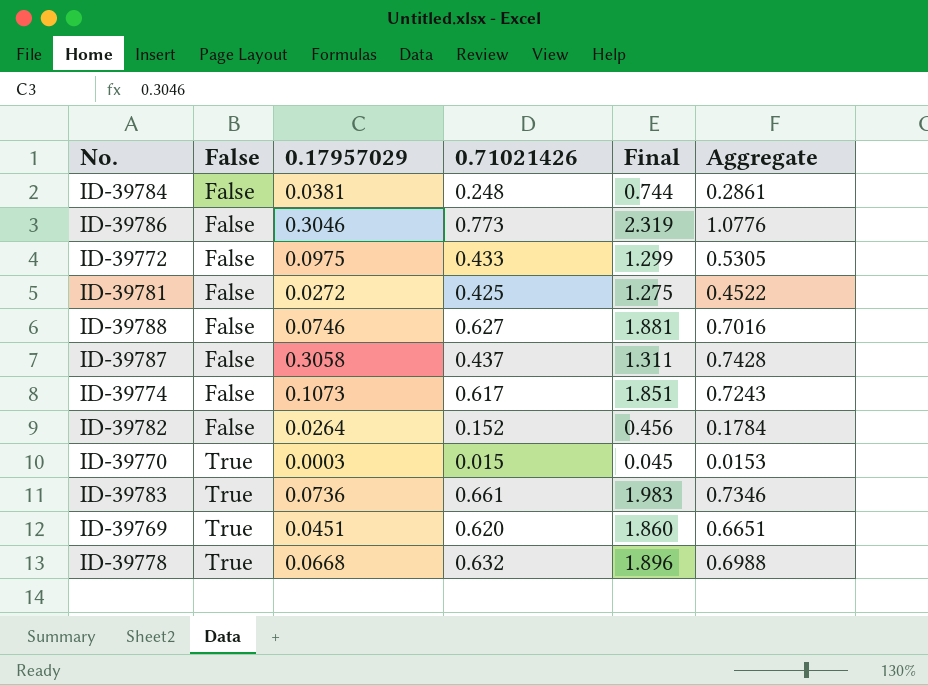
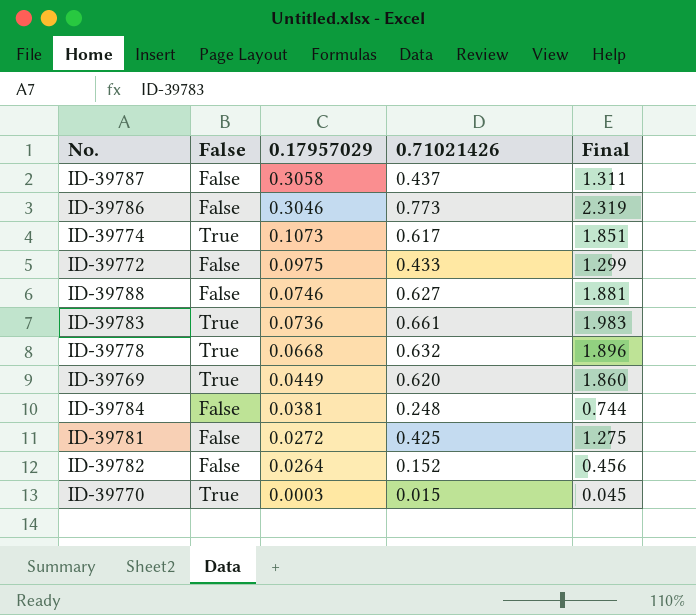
row order: False ascending -> 0.17957029 descending
column Aggregate | formula: [0.17957029] + [0.71021426] -> none
ID-39774 | False: False -> True
ID-39769 | 0.17957029: 0.0451 -> 0.0449

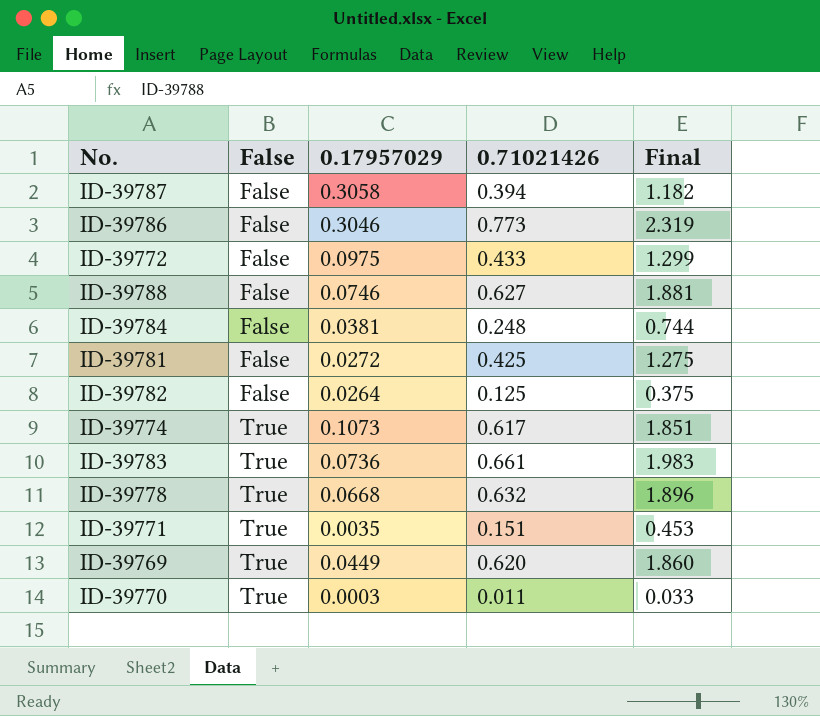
row order: 0.17957029 descending -> False ascending
ID-39787 | 0.71021426: 0.437 -> 0.394
ID-39787 | Final: 1.311 -> 1.182
ID-39782 | 0.71021426: 0.152 -> 0.125
ID-39782 | Final: 0.456 -> 0.375
row ID-39771: none -> True | 0.0035 | 0.151 | 0.453
ID-39770 | 0.71021426: 0.015 -> 0.011
ID-39770 | Final: 0.045 -> 0.033

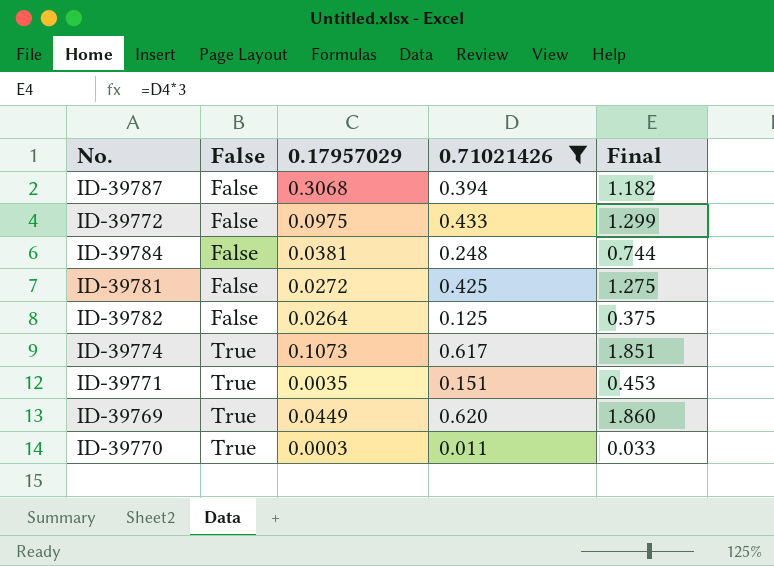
filter: none -> 0.71021426 <= 0.620
ID-39787 | 0.17957029: 0.3058 -> 0.3068

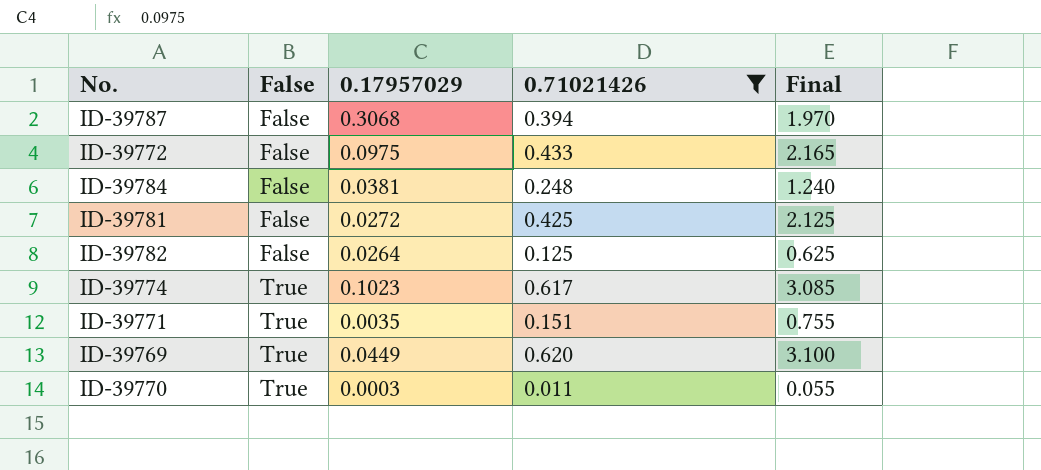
column Final | formula: [0.71021426] * 3 -> [0.71021426] * 5
ID-39774 | 0.17957029: 0.1073 -> 0.1023

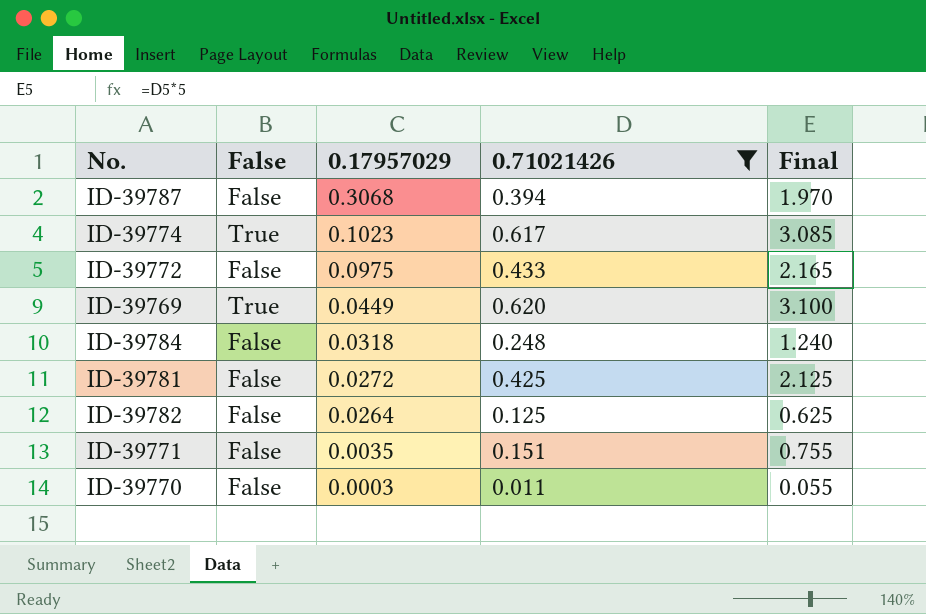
row order: False ascending -> 0.17957029 descending
ID-39784 | 0.17957029: 0.0381 -> 0.0318
ID-39771 | False: True -> False
ID-39770 | False: True -> False

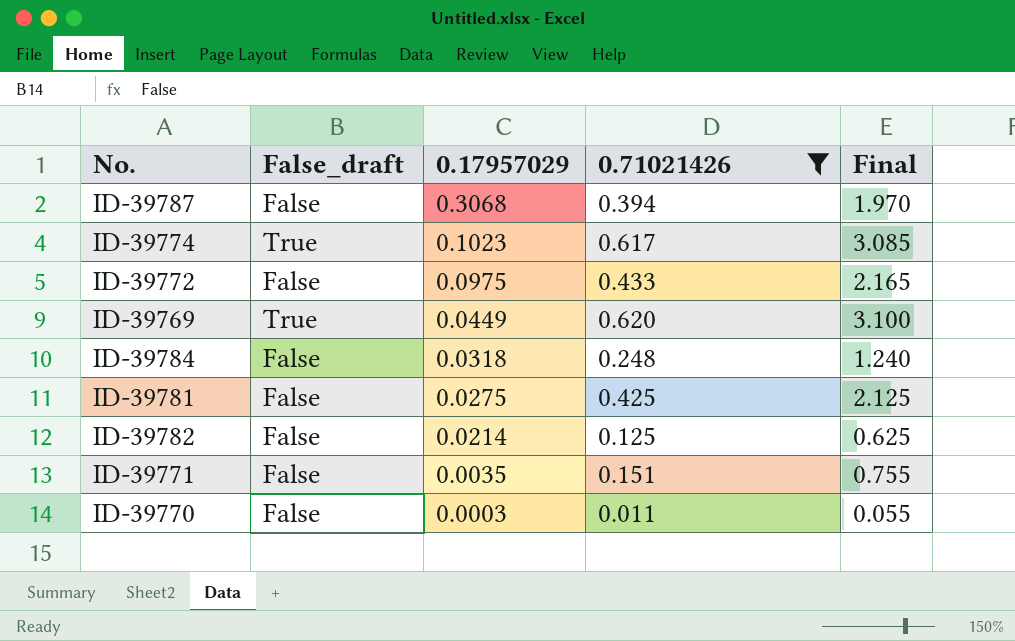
column name: False -> False_draft
ID-39781 | 0.17957029: 0.0272 -> 0.0275
ID-39782 | 0.17957029: 0.0264 -> 0.0214

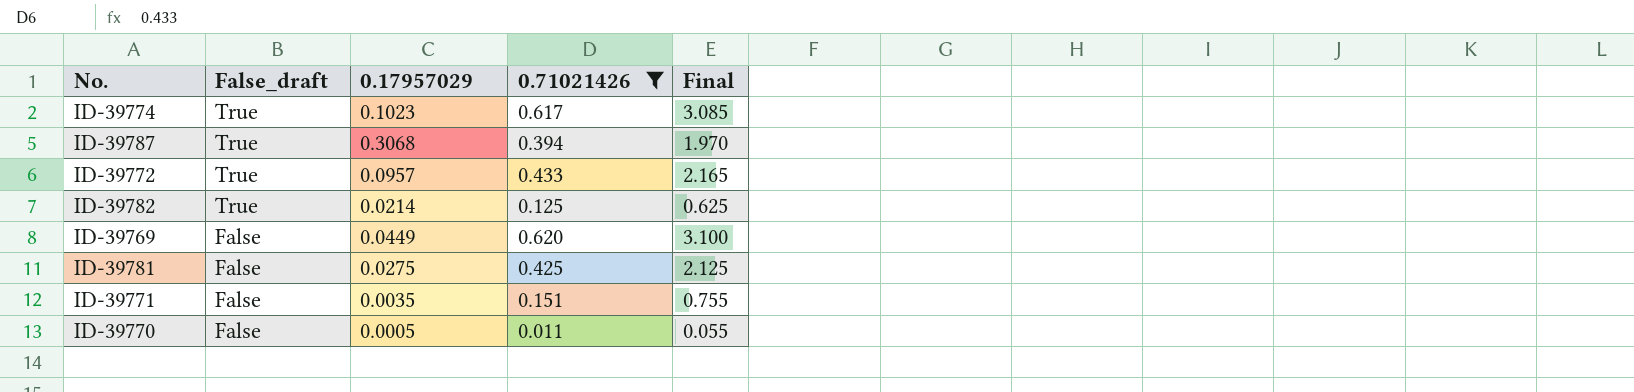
row order: 0.17957029 descending -> False_draft descending
row ID-39784: False | 0.0318 | 0.248 | 1.240 -> none
ID-39787 | False_draft: False -> True
ID-39772 | False_draft: False -> True
ID-39772 | 0.17957029: 0.0975 -> 0.0957
ID-39782 | False_draft: False -> True
ID-39769 | False_draft: True -> False
ID-39770 | 0.17957029: 0.0003 -> 0.0005

